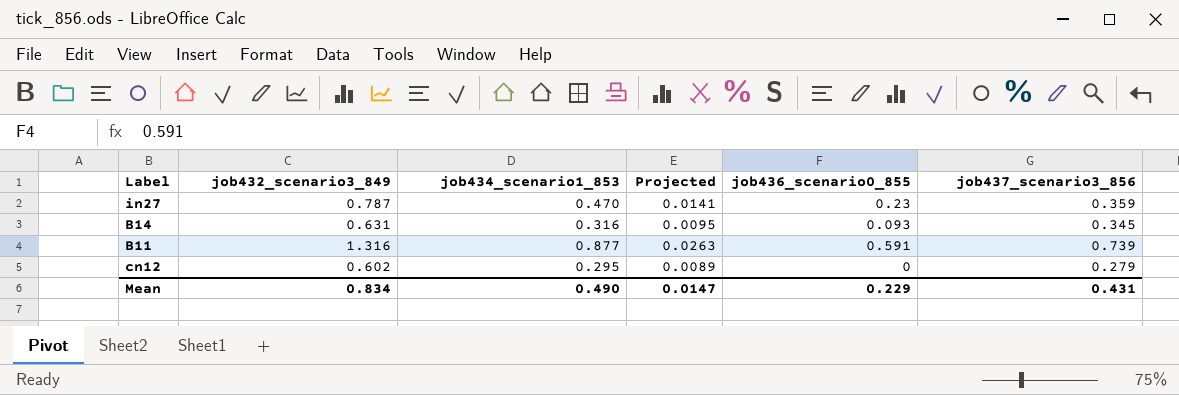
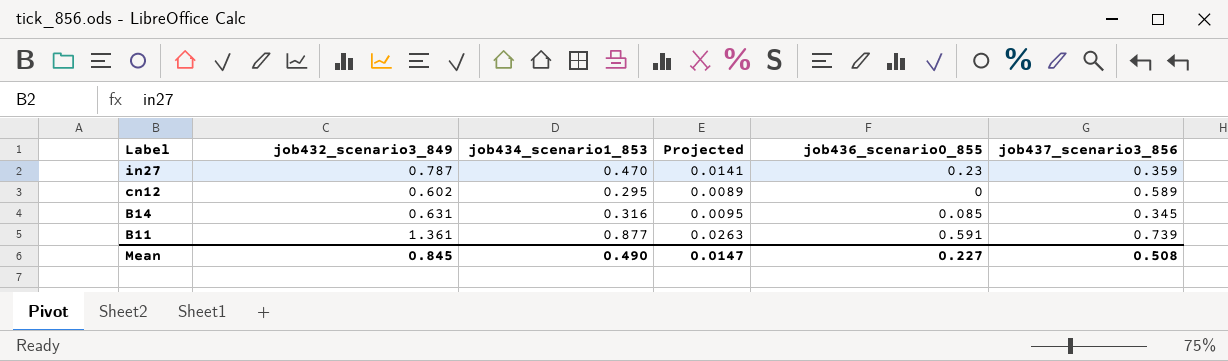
row order: none -> Label descending
cn12 | job437_scenario3_856: 0.279 -> 0.589
B14 | job436_scenario0_855: 0.093 -> 0.085
B11 | job432_scenario3_849: 1.316 -> 1.361
Mean | job432_scenario3_849: 0.834 -> 0.845
Mean | job436_scenario0_855: 0.229 -> 0.227
Mean | job437_scenario3_856: 0.431 -> 0.508

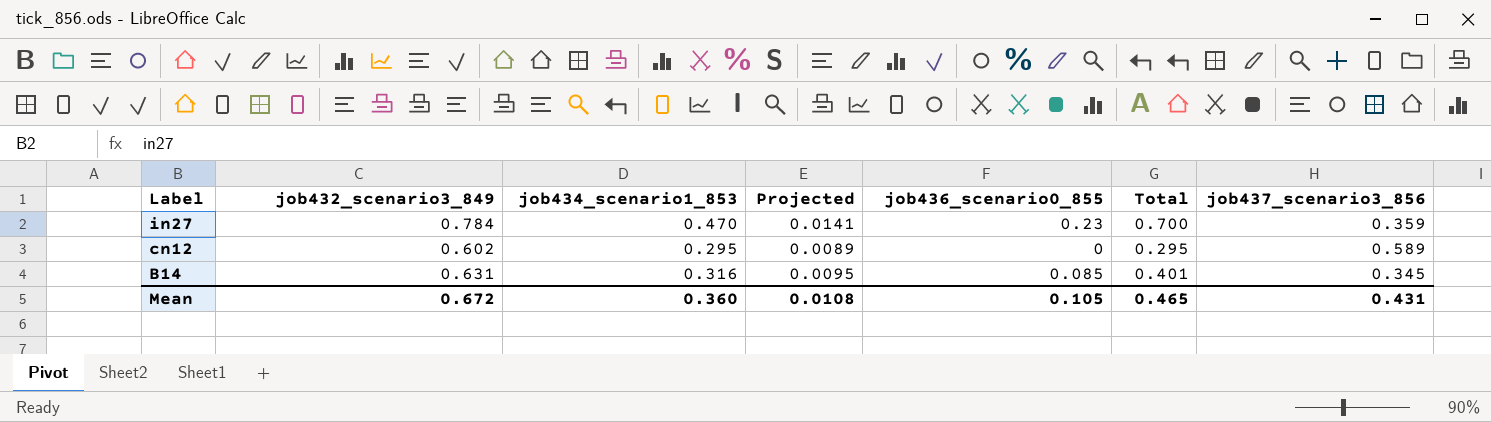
column Total | formula: none -> [job434_scenario1_853] + [job436_scenario0_855]
row B11: 1.361 | 0.877 | 0.0263 | 0.591 | 0.739 -> none
in27 | job432_scenario3_849: 0.787 -> 0.784
Mean | job432_scenario3_849: 0.845 -> 0.672
Mean | job434_scenario1_853: 0.490 -> 0.360
Mean | Projected: 0.0147 -> 0.0108
Mean | job436_scenario0_855: 0.227 -> 0.105
Mean | job437_scenario3_856: 0.508 -> 0.431

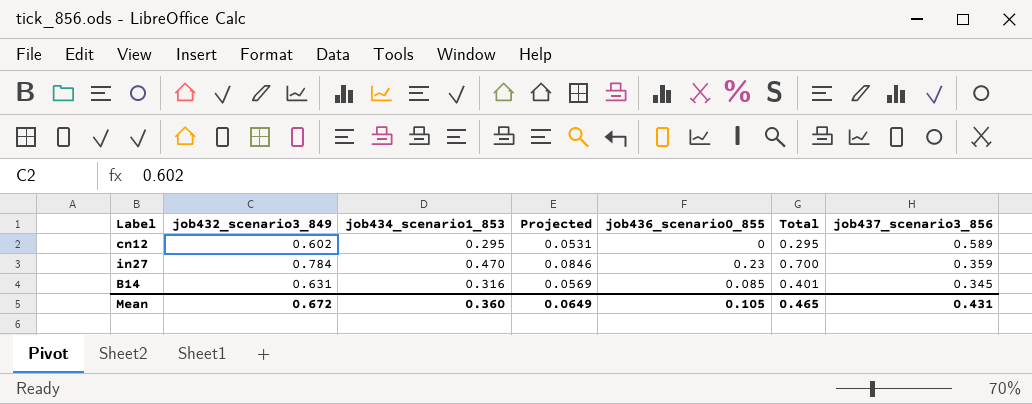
row order: Label descending -> job437_scenario3_856 descending
column Projected | formula: [job434_scenario1_853] * 0.03 -> [job434_scenario1_853] * 0.18
Mean | Projected: 0.0108 -> 0.0649

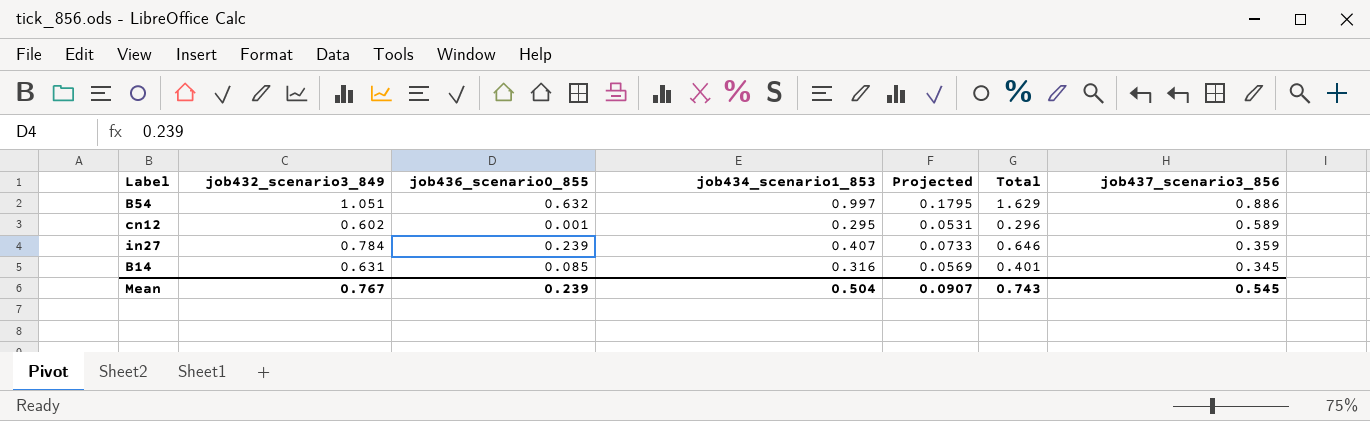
column job436_scenario0_855 | position: 5 -> 3
row B54: none -> 1.051 | 0.632 | 0.997 | 0.1795 | 1.629 | 0.886
cn12 | job436_scenario0_855: 0 -> 0.001
cn12 | Total: 0.295 -> 0.296
in27 | job436_scenario0_855: 0.23 -> 0.239
in27 | job434_scenario1_853: 0.470 -> 0.407
in27 | Projected: 0.0846 -> 0.0733
in27 | Total: 0.700 -> 0.646
Mean | job432_scenario3_849: 0.672 -> 0.767
Mean | job436_scenario0_855: 0.105 -> 0.239
Mean | job434_scenario1_853: 0.360 -> 0.504
Mean | Projected: 0.0649 -> 0.0907
Mean | Total: 0.465 -> 0.743
Mean | job437_scenario3_856: 0.431 -> 0.545

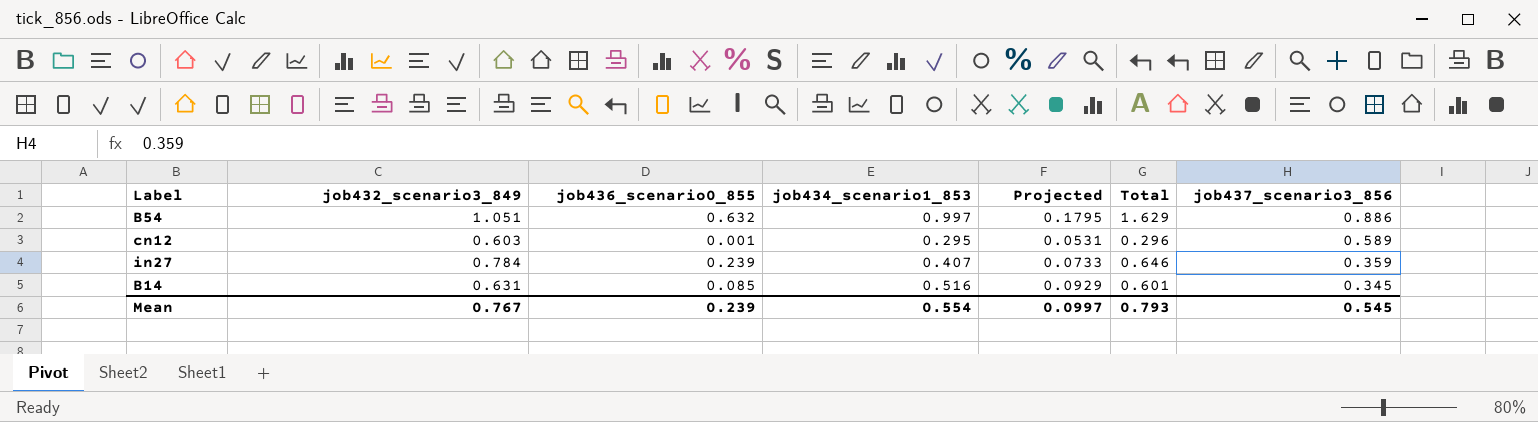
cn12 | job432_scenario3_849: 0.602 -> 0.603
B14 | job434_scenario1_853: 0.316 -> 0.516
B14 | Projected: 0.0569 -> 0.0929
B14 | Total: 0.401 -> 0.601
Mean | job434_scenario1_853: 0.504 -> 0.554
Mean | Projected: 0.0907 -> 0.0997
Mean | Total: 0.743 -> 0.793

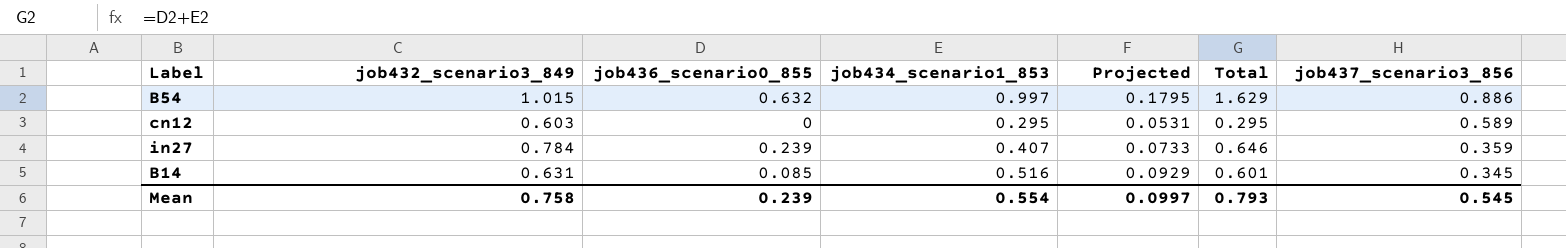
B54 | job432_scenario3_849: 1.051 -> 1.015
cn12 | job436_scenario0_855: 0.001 -> 0
cn12 | Total: 0.296 -> 0.295
Mean | job432_scenario3_849: 0.767 -> 0.758

